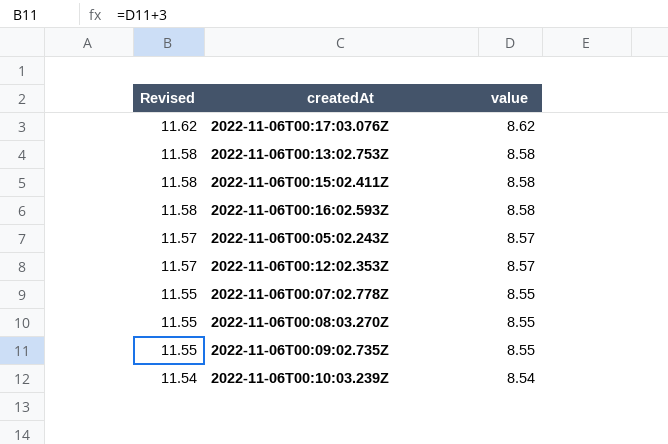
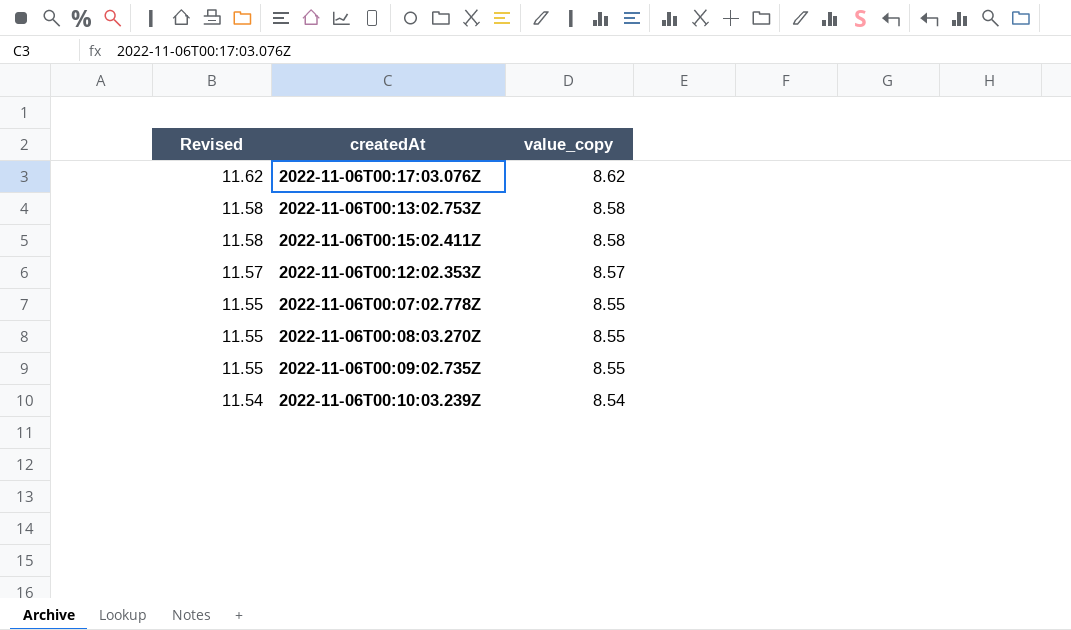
column name: value -> value_copy
row 2022-11-06T00:16:02.593Z: 11.58 | 8.58 -> none
row 2022-11-06T00:05:02.243Z: 11.57 | 8.57 -> none

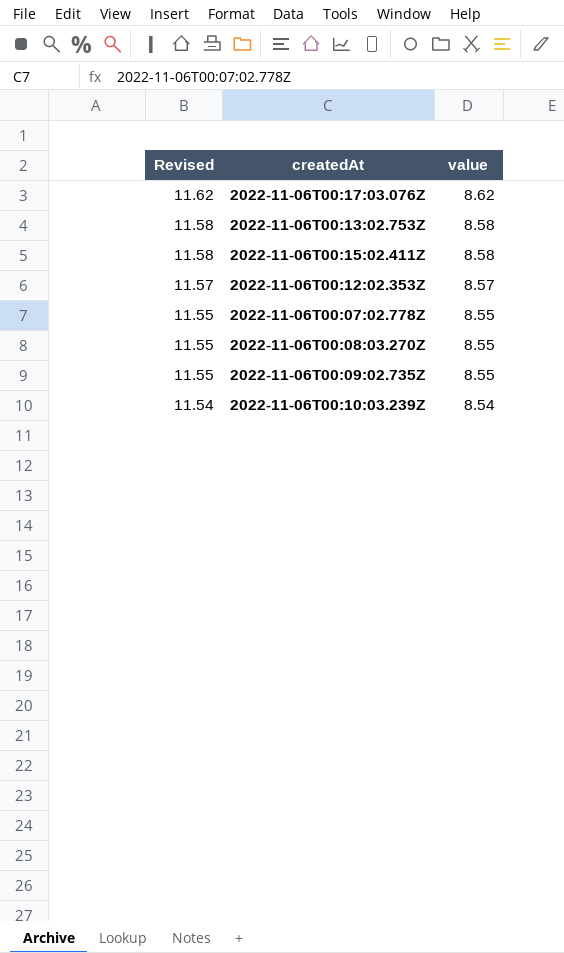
column name: value_copy -> value

